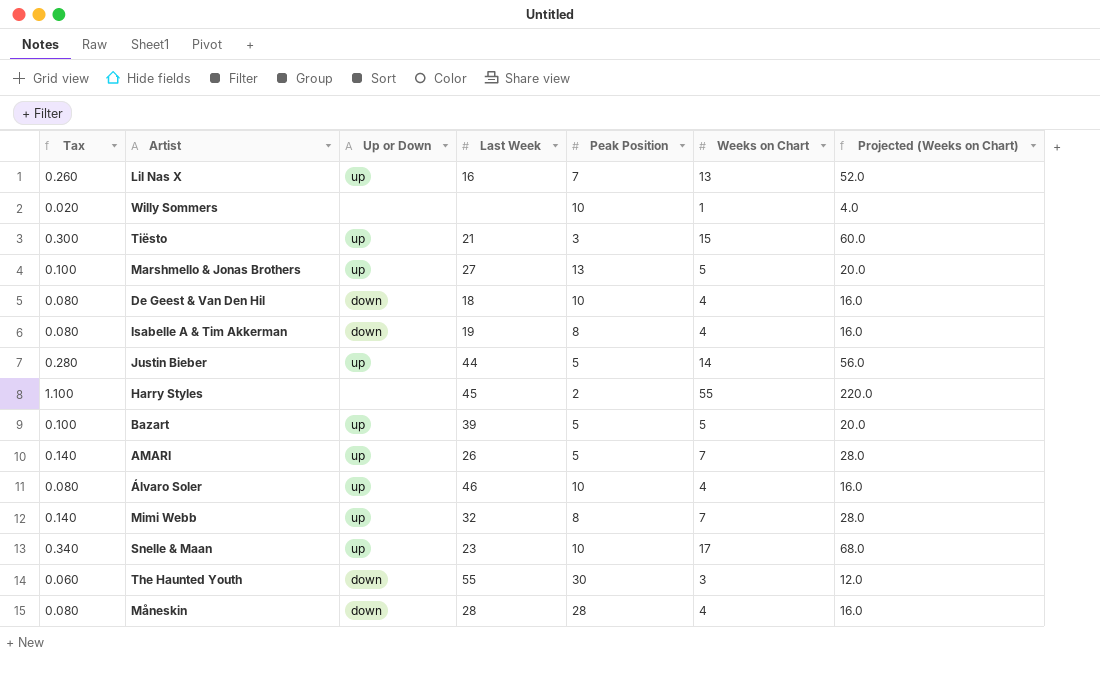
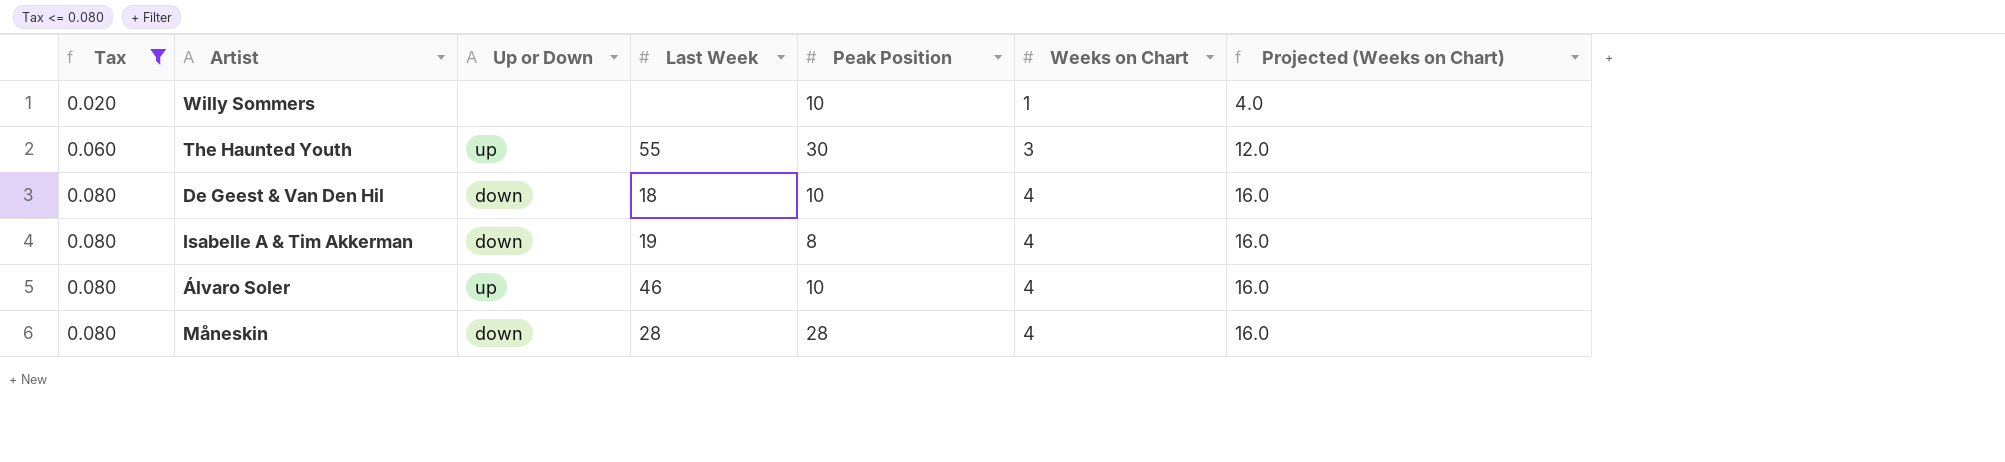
filter: none -> Tax <= 0.080
row order: none -> Tax ascending
The Haunted Youth | Up or Down: down -> up

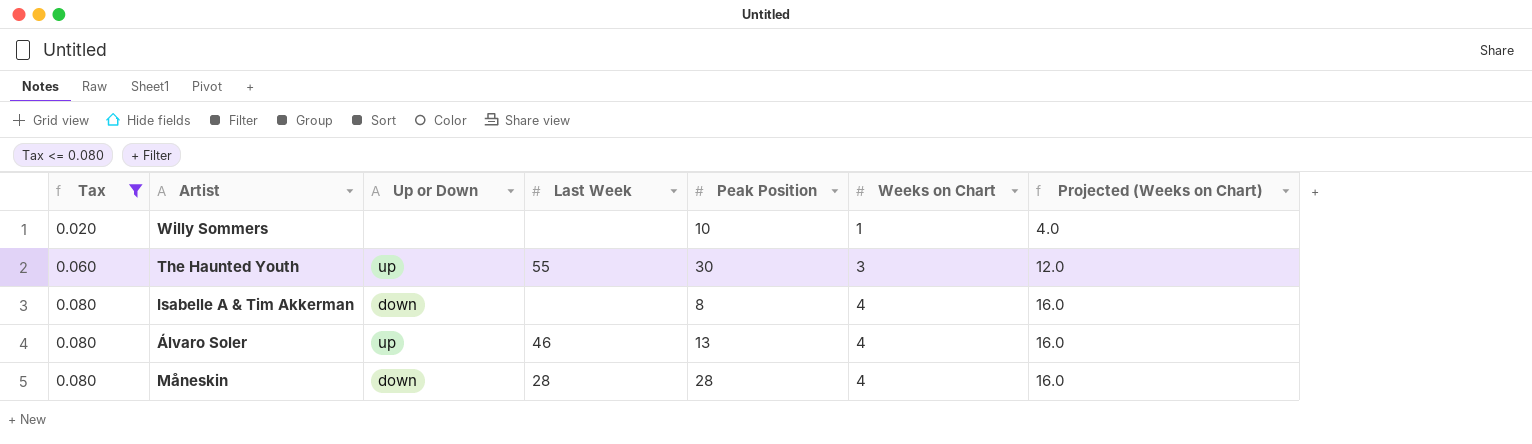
row De Geest & Van Den Hil: 0.080 | down | 18 | 10 | 4 | 16.0 -> none
Isabelle A & Tim Akkerman | Last Week: 19 -> none
Álvaro Soler | Peak Position: 10 -> 13

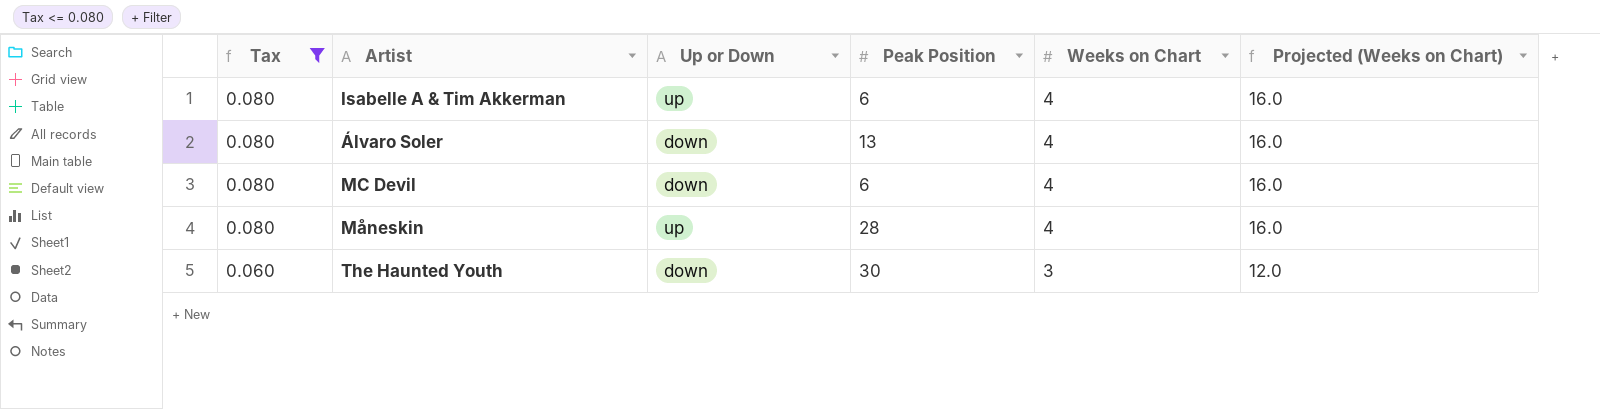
row order: Tax ascending -> Tax descending
column Last Week | position: 4 -> none
row Willy Sommers: 0.020 | none | none | 10 | 1 | 4.0 -> none
Isabelle A & Tim Akkerman | Up or Down: down -> up
Isabelle A & Tim Akkerman | Peak Position: 8 -> 6
Álvaro Soler | Up or Down: up -> down
row MC Devil: none -> 0.080 | down | 6 | 4 | 16.0
Måneskin | Up or Down: down -> up
The Haunted Youth | Up or Down: up -> down

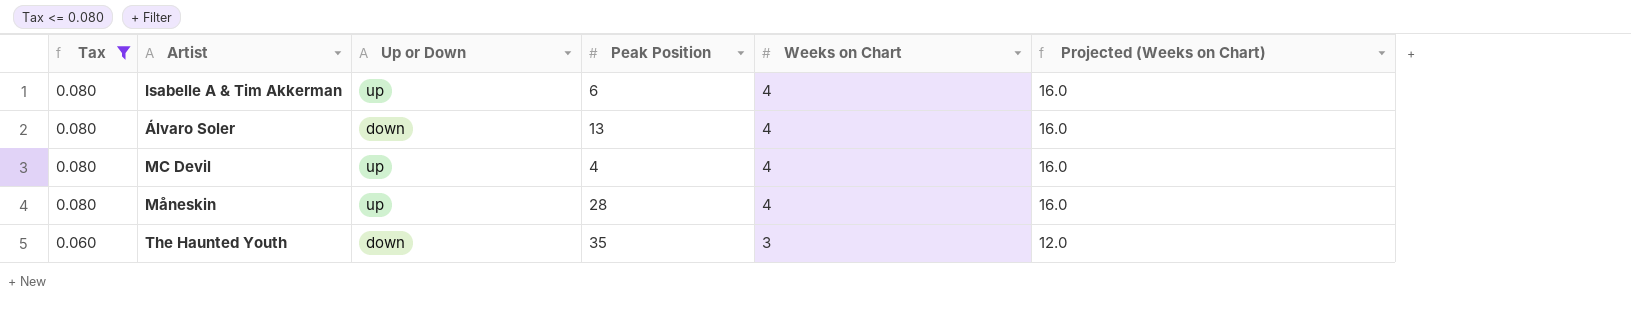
MC Devil | Up or Down: down -> up
MC Devil | Peak Position: 6 -> 4
The Haunted Youth | Peak Position: 30 -> 35

